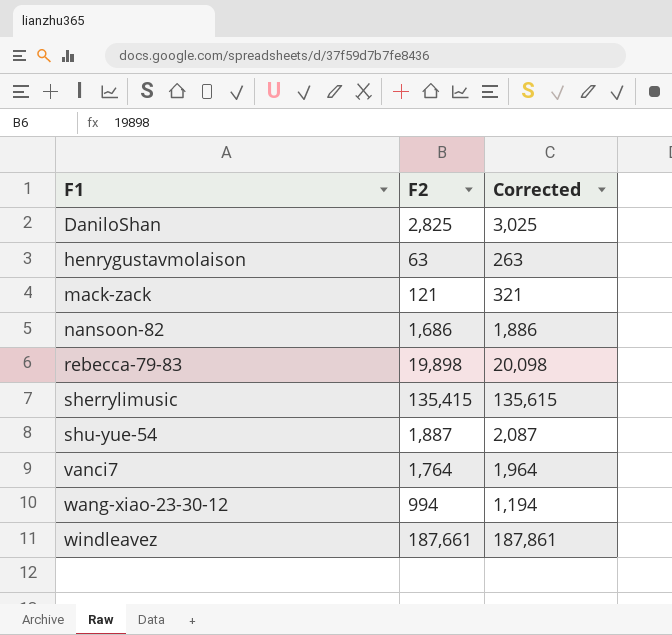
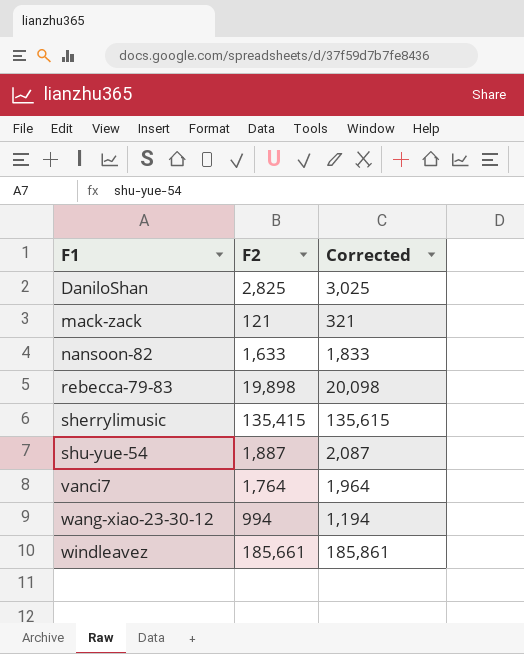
row henrygustavmolaison: 63 | 263 -> none
nansoon-82 | F2: 1,686 -> 1,633
nansoon-82 | Corrected: 1,886 -> 1,833
windleavez | F2: 187,661 -> 185,661
windleavez | Corrected: 187,861 -> 185,861

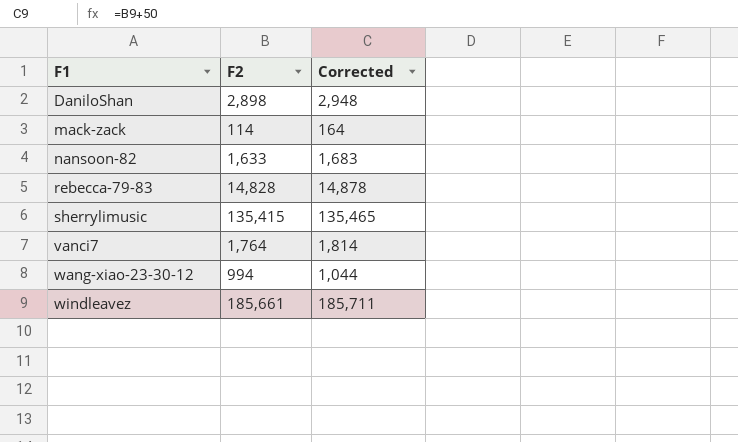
column Corrected | formula: [F2] + 200 -> [F2] + 50
row shu-yue-54: 1,887 | 2,087 -> none
DaniloShan | F2: 2,825 -> 2,898
mack-zack | F2: 121 -> 114
rebecca-79-83 | F2: 19,898 -> 14,828

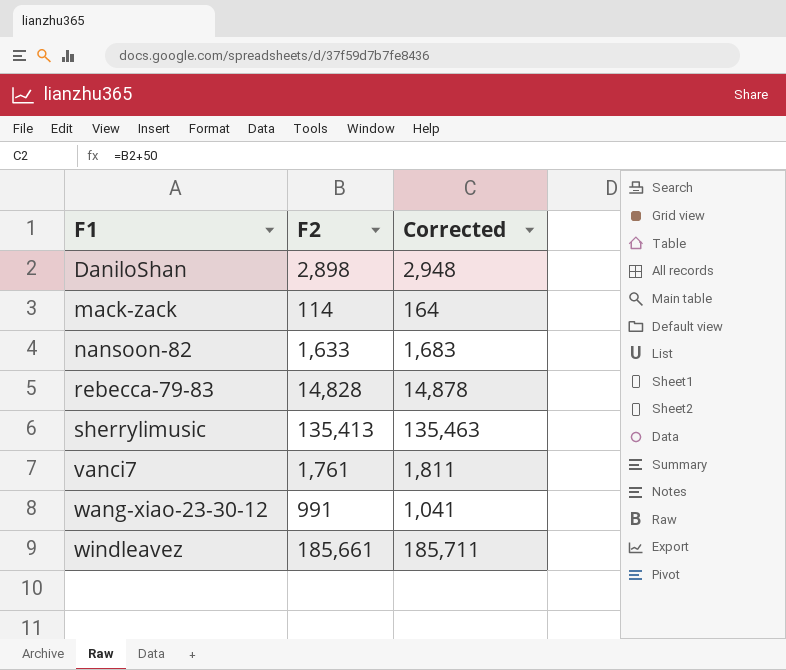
sherrylimusic | F2: 135,415 -> 135,413
sherrylimusic | Corrected: 135,465 -> 135,463
vanci7 | F2: 1,764 -> 1,761
vanci7 | Corrected: 1,814 -> 1,811
wang-xiao-23-30-12 | F2: 994 -> 991
wang-xiao-23-30-12 | Corrected: 1,044 -> 1,041

